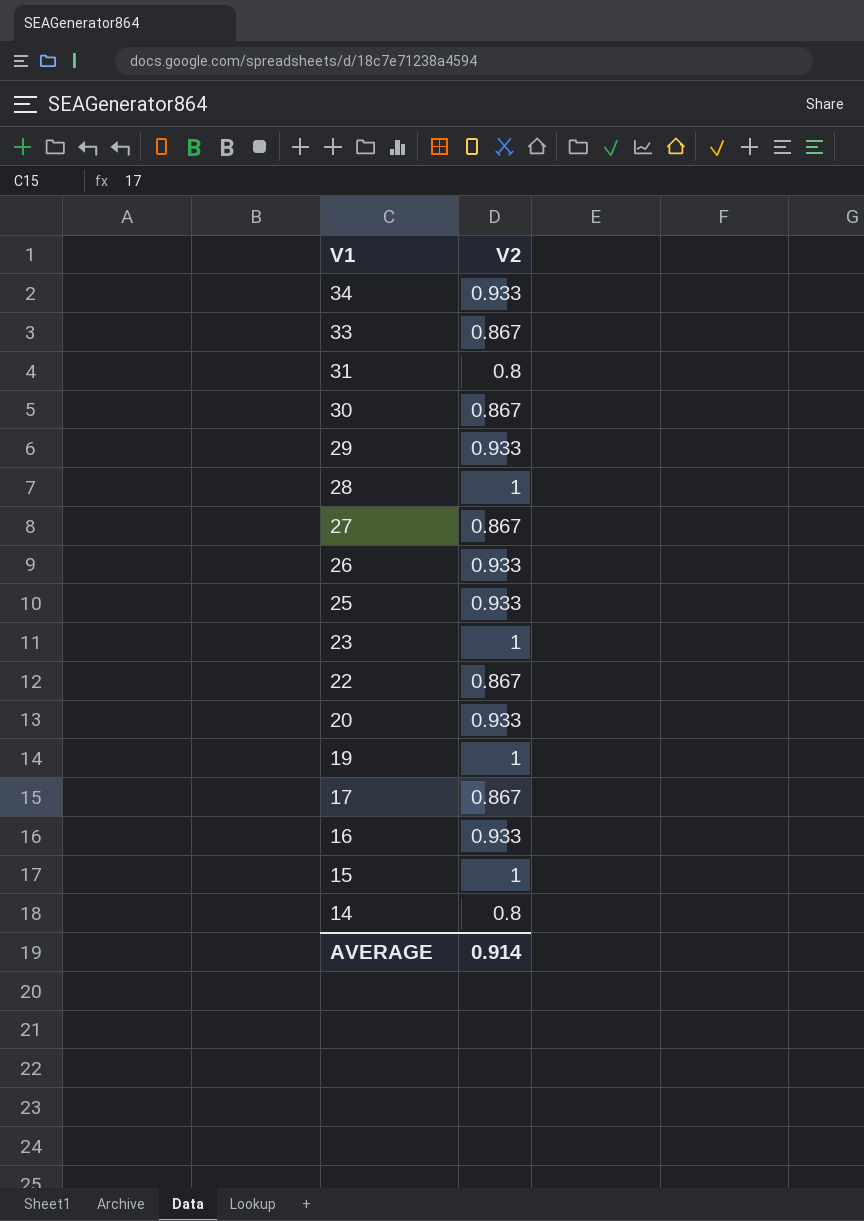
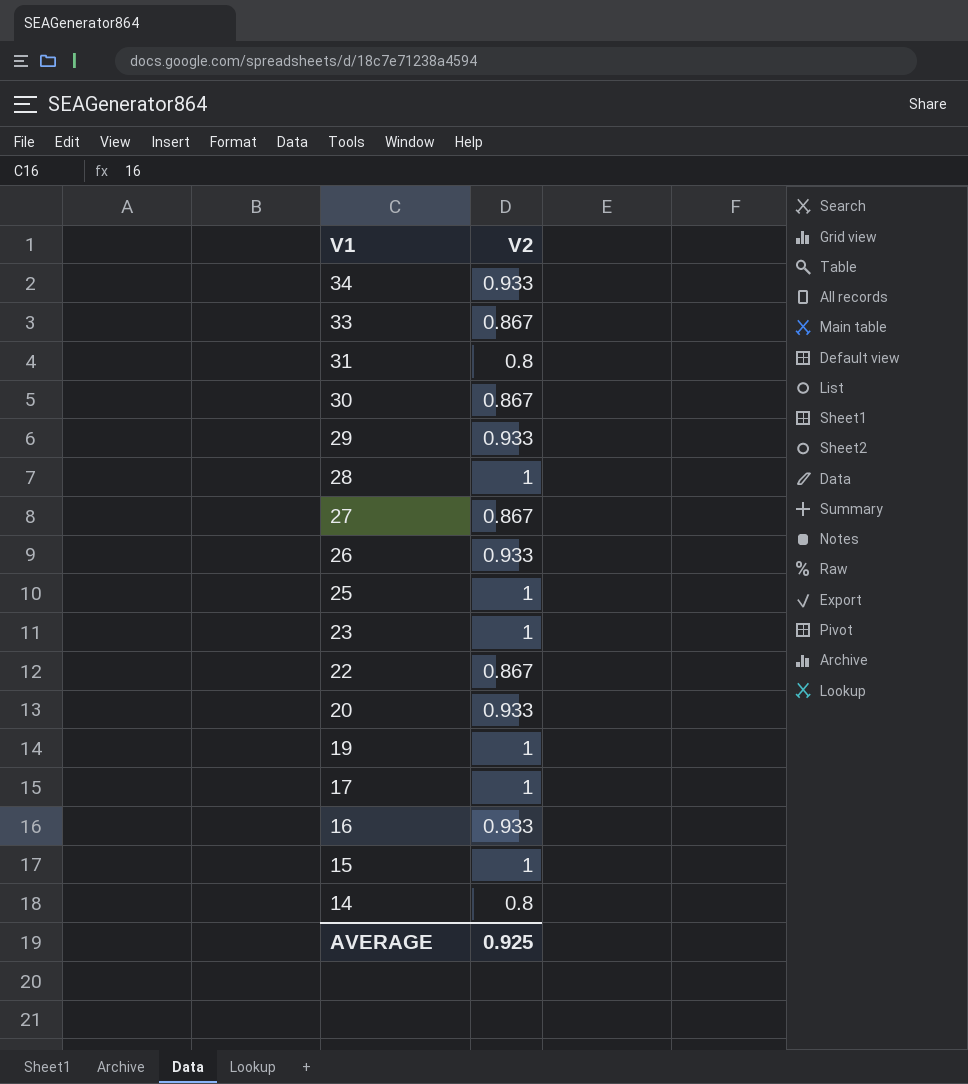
25 | V2: 0.933 -> 1
17 | V2: 0.867 -> 1
AVERAGE | V2: 0.914 -> 0.925

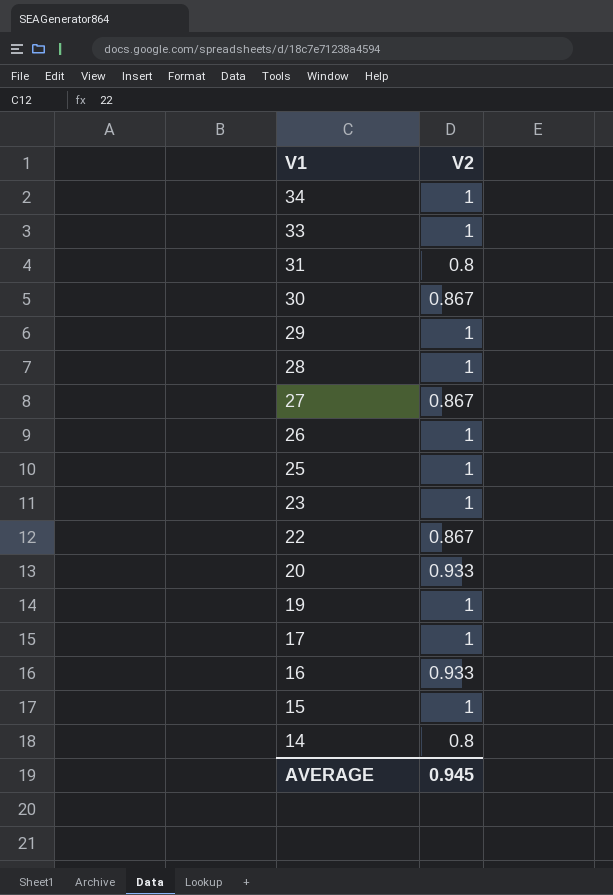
34 | V2: 0.933 -> 1
33 | V2: 0.867 -> 1
29 | V2: 0.933 -> 1
26 | V2: 0.933 -> 1
AVERAGE | V2: 0.925 -> 0.945

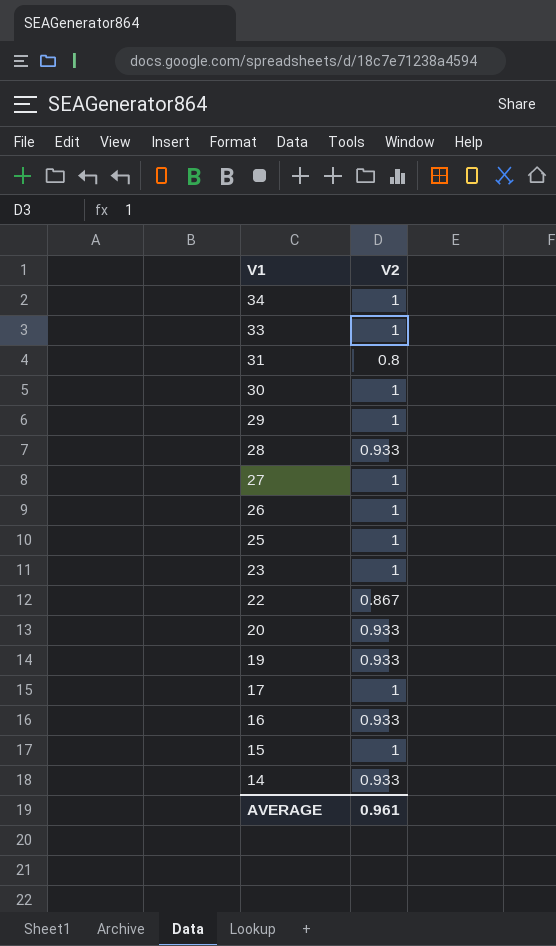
30 | V2: 0.867 -> 1
28 | V2: 1 -> 0.933
27 | V2: 0.867 -> 1
19 | V2: 1 -> 0.933
14 | V2: 0.8 -> 0.933
AVERAGE | V2: 0.945 -> 0.961

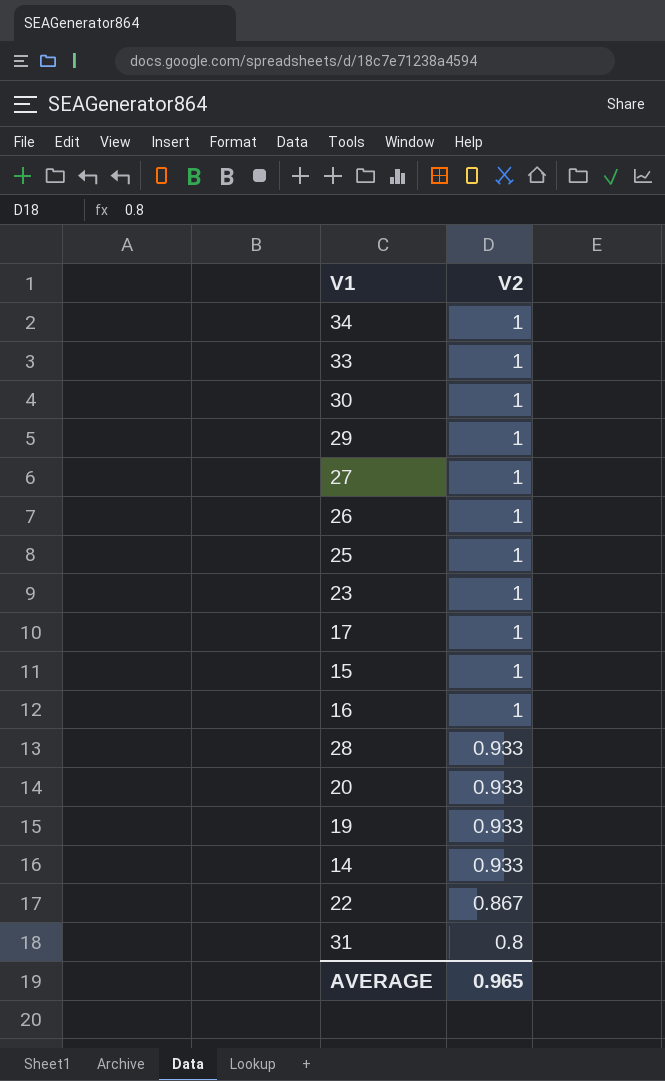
row order: V1 descending -> V2 descending
16 | V2: 0.933 -> 1
AVERAGE | V2: 0.961 -> 0.965

